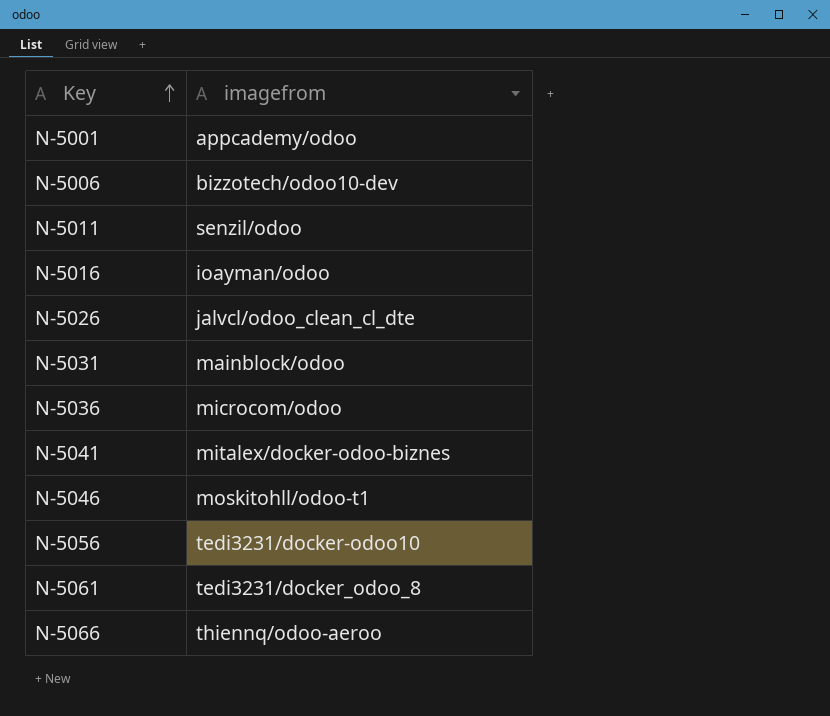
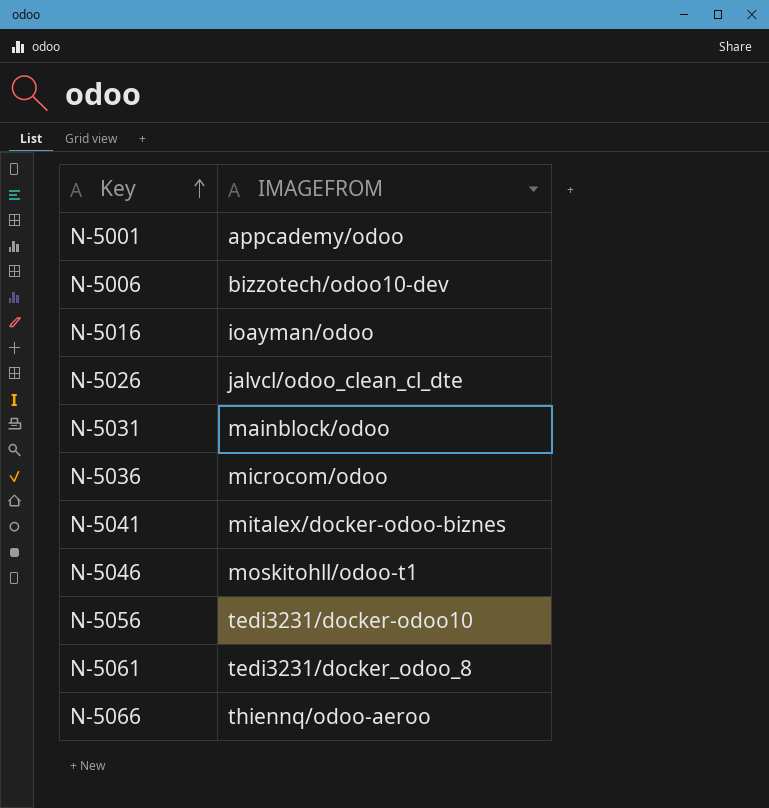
column name: imagefrom -> IMAGEFROM
row N-5011: senzil/odoo -> none

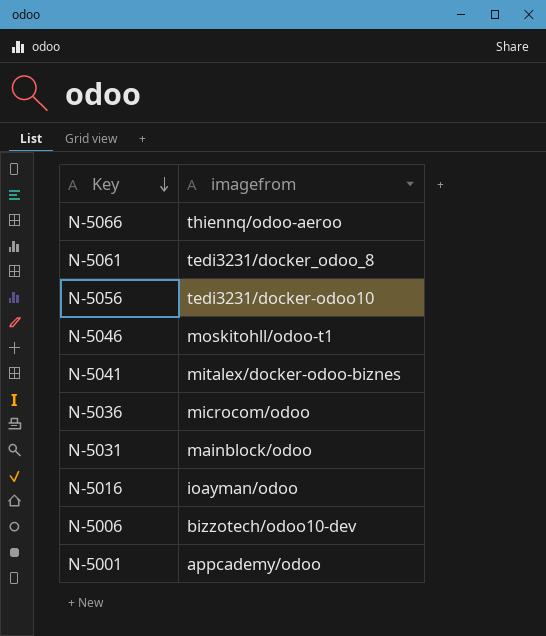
row order: Key ascending -> Key descending
column name: IMAGEFROM -> imagefrom
row N-5026: jalvcl/odoo_clean_cl_dte -> none

